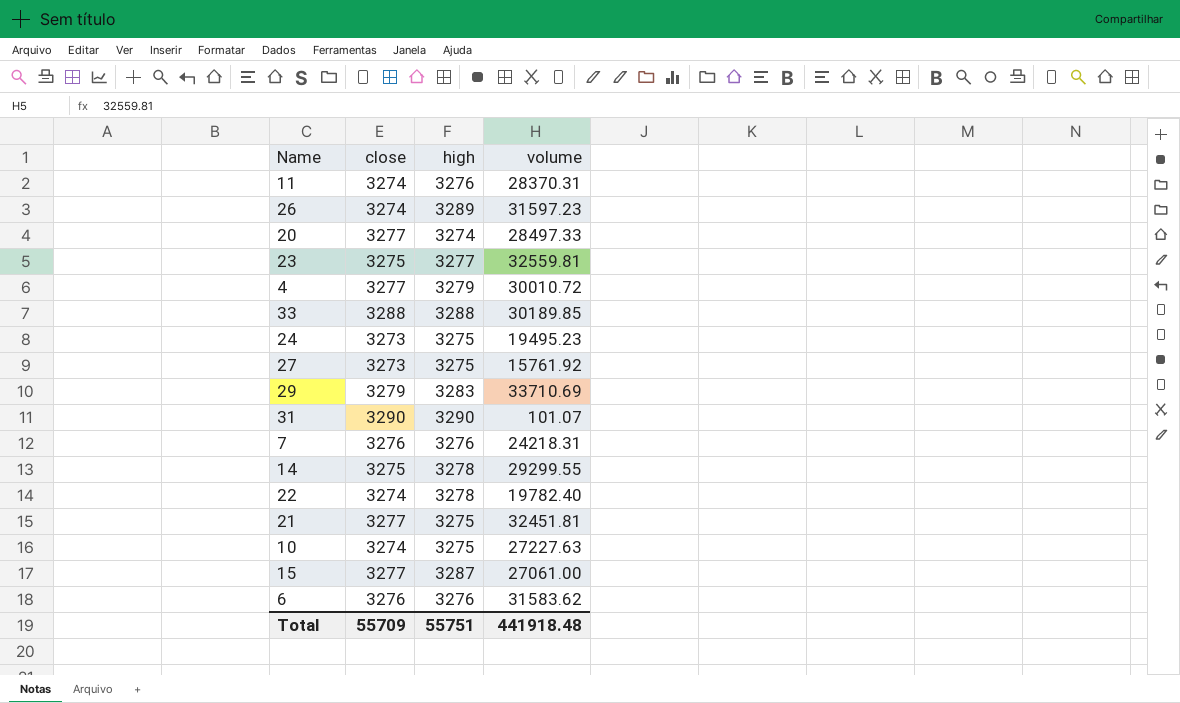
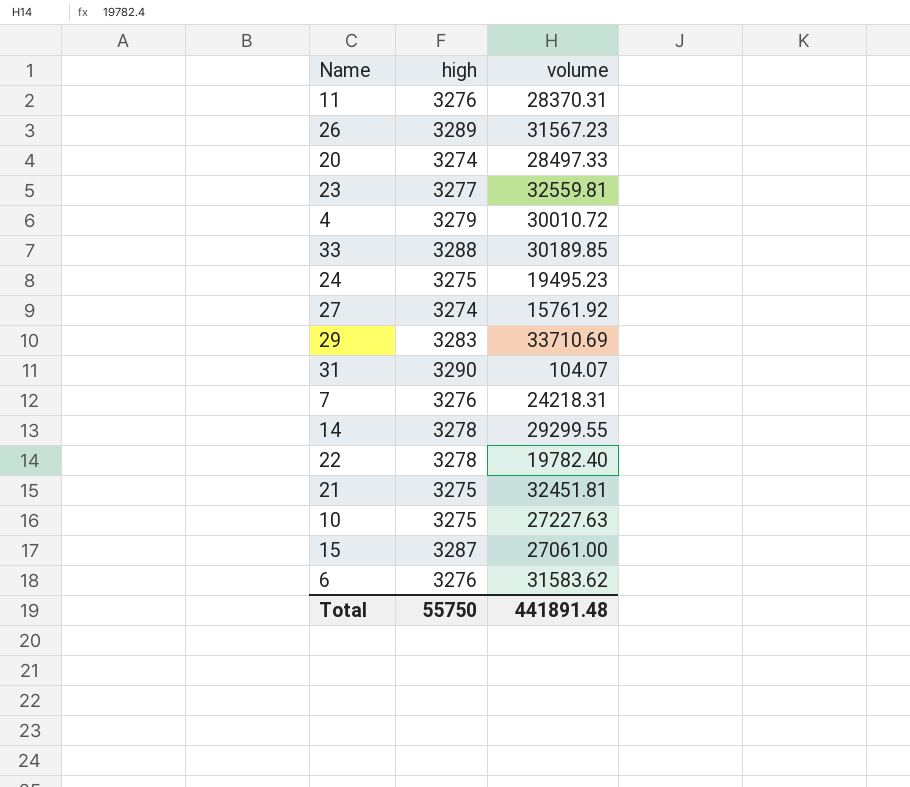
column close | position: 2 -> none
26 | volume: 31597.23 -> 31567.23
27 | high: 3275 -> 3274
31 | volume: 101.07 -> 104.07
Total | high: 55751 -> 55750
Total | volume: 441918.48 -> 441891.48

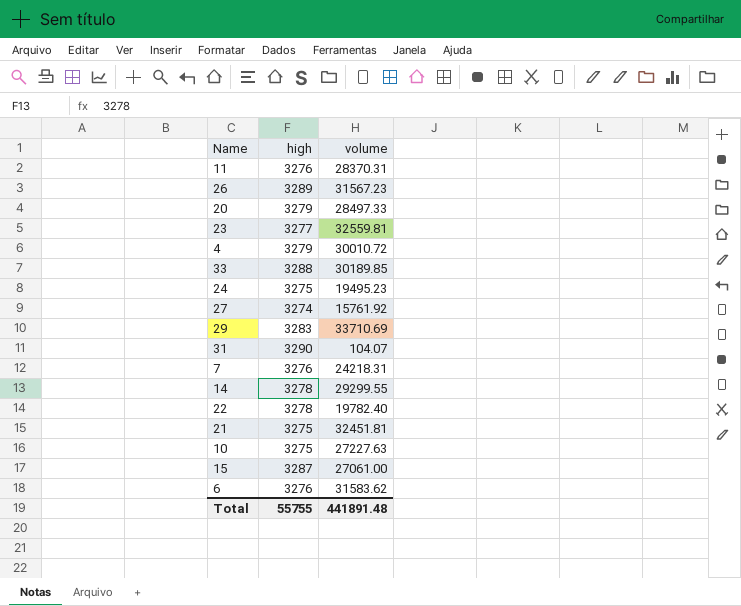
20 | high: 3274 -> 3279
Total | high: 55750 -> 55755

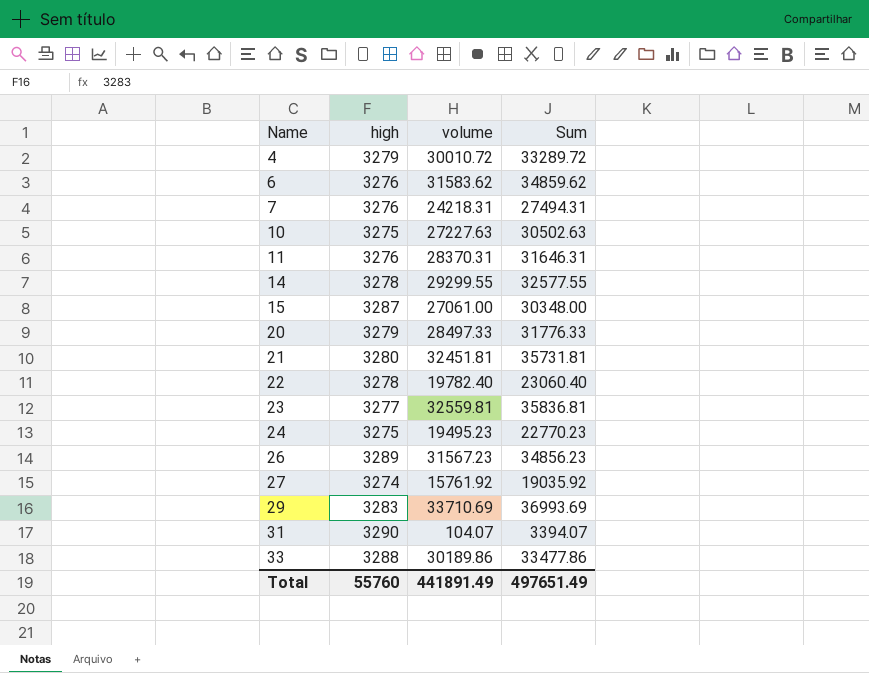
row order: none -> Name ascending
column Sum | formula: none -> [high] + [volume]
21 | high: 3275 -> 3280
33 | volume: 30189.85 -> 30189.86
Total | high: 55755 -> 55760
Total | volume: 441891.48 -> 441891.49

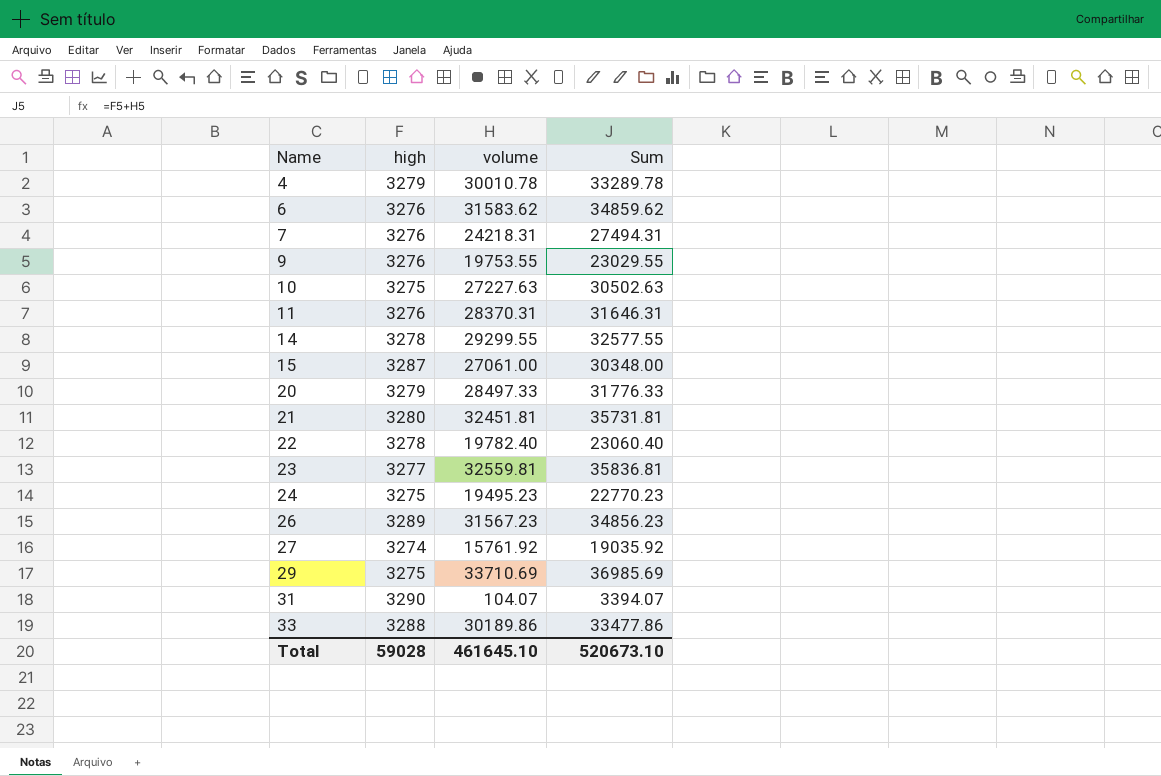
4 | volume: 30010.72 -> 30010.78
4 | Sum: 33289.72 -> 33289.78
row 9: none -> 3276 | 19753.55 | 23029.55
29 | high: 3283 -> 3275
29 | Sum: 36993.69 -> 36985.69
Total | high: 55760 -> 59028
Total | volume: 441891.49 -> 461645.10
Total | Sum: 497651.49 -> 520673.10

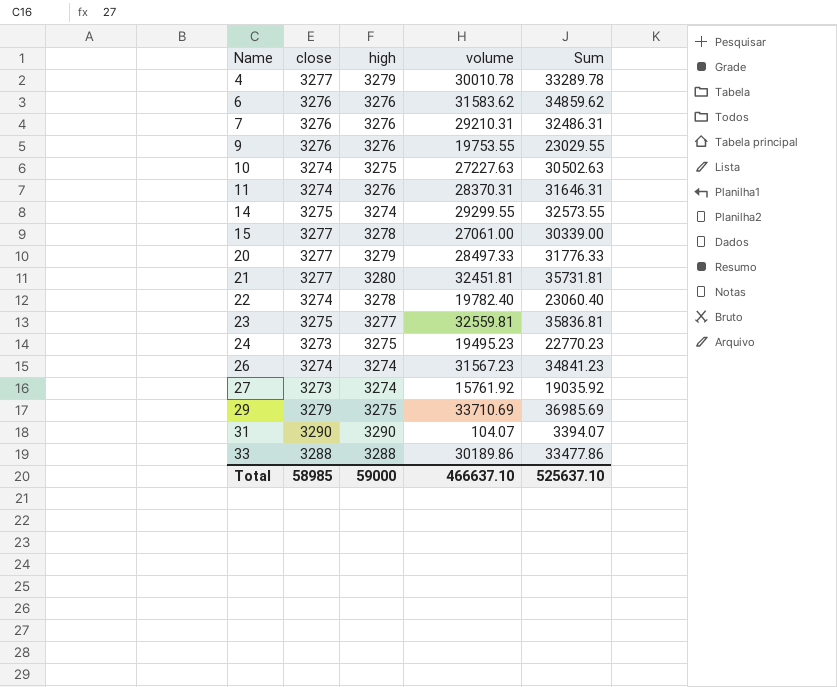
column close | position: none -> 2
7 | volume: 24218.31 -> 29210.31
7 | Sum: 27494.31 -> 32486.31
14 | high: 3278 -> 3274
14 | Sum: 32577.55 -> 32573.55
15 | high: 3287 -> 3278
15 | Sum: 30348.00 -> 30339.00
26 | high: 3289 -> 3274
26 | Sum: 34856.23 -> 34841.23
Total | high: 59028 -> 59000
Total | volume: 461645.10 -> 466637.10
Total | Sum: 520673.10 -> 525637.10

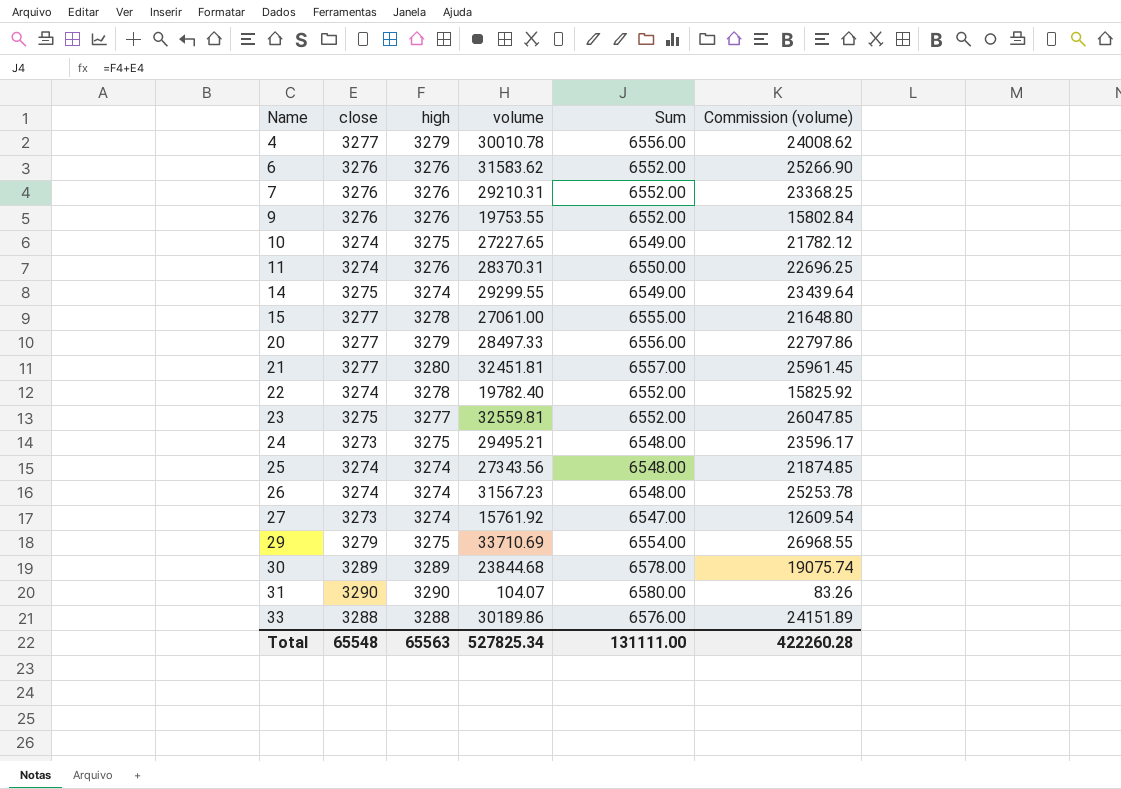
column Sum | formula: [high] + [volume] -> [close] + [high]
column Commission (volume) | formula: none -> [volume] * 0.8
10 | volume: 27227.63 -> 27227.65
24 | volume: 19495.23 -> 29495.21
row 25: none -> 3274 | 3274 | 27343.56 | 6548.00 | 21874.85
row 30: none -> 3289 | 3289 | 23844.68 | 6578.00 | 19075.74
Total | close: 58985 -> 65548
Total | high: 59000 -> 65563
Total | volume: 466637.10 -> 527825.34
Total | Sum: 525637.10 -> 131111.00

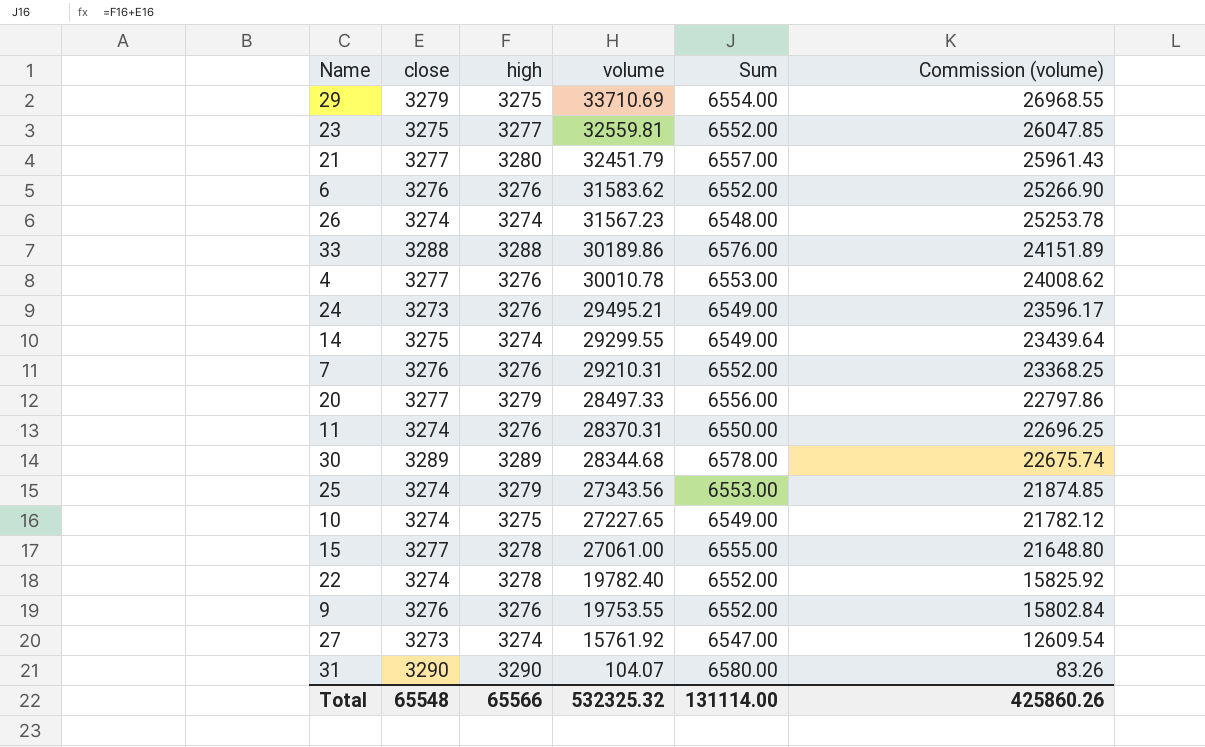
row order: Name ascending -> volume descending
21 | volume: 32451.81 -> 32451.79
21 | Commission (volume): 25961.45 -> 25961.43
4 | high: 3279 -> 3276
4 | Sum: 6556.00 -> 6553.00
24 | high: 3275 -> 3276
24 | Sum: 6548.00 -> 6549.00
30 | volume: 23844.68 -> 28344.68
30 | Commission (volume): 19075.74 -> 22675.74
25 | high: 3274 -> 3279
25 | Sum: 6548.00 -> 6553.00
Total | high: 65563 -> 65566
Total | volume: 527825.34 -> 532325.32
Total | Sum: 131111.00 -> 131114.00
Total | Commission (volume): 422260.28 -> 425860.26

